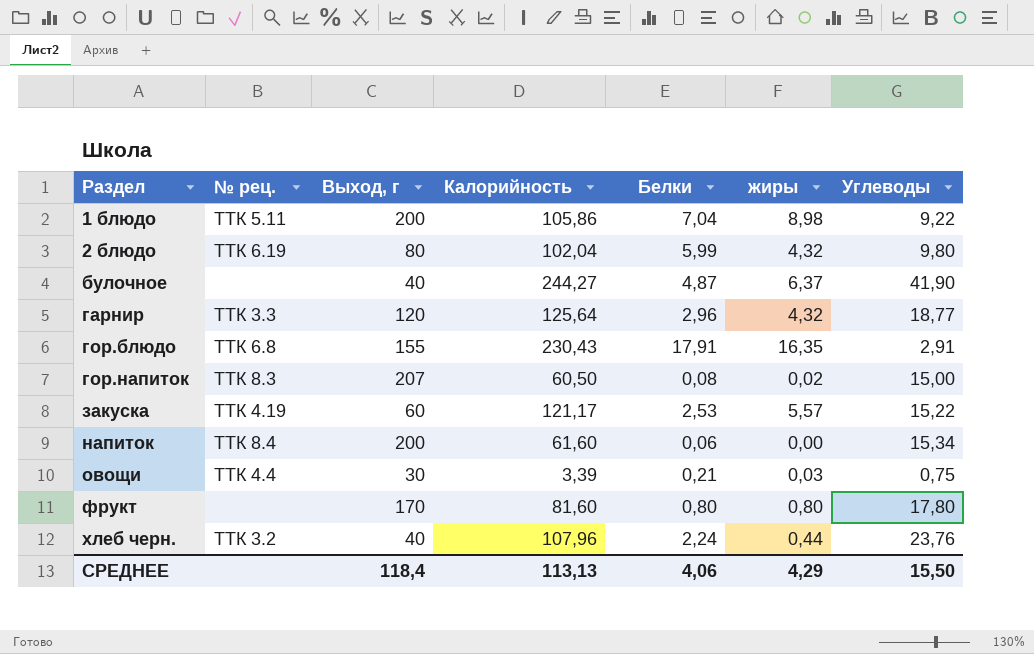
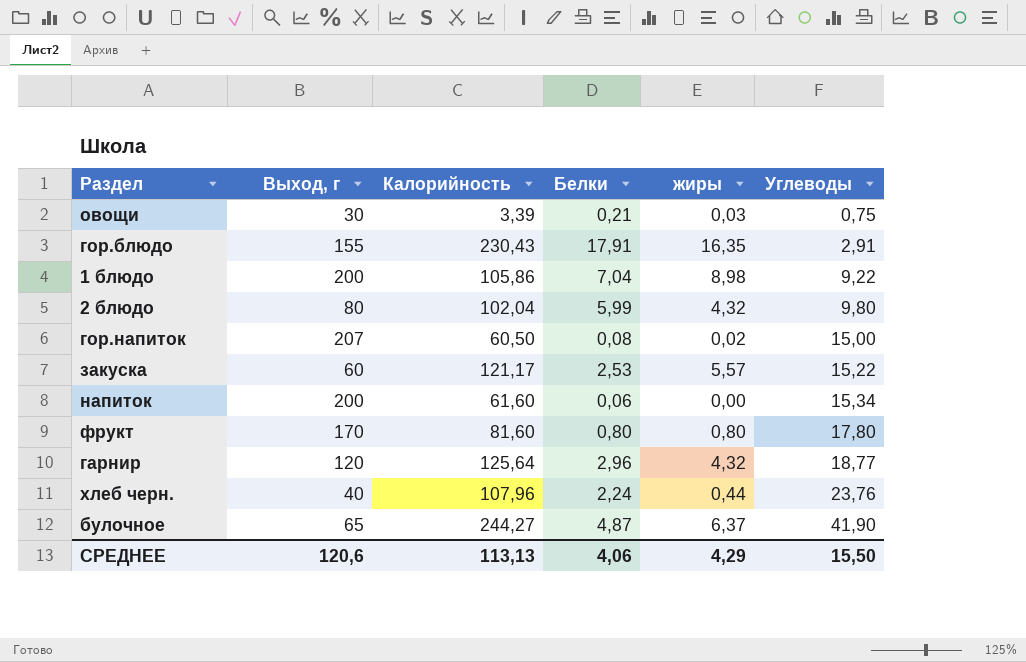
row order: Раздел ascending -> Углеводы ascending
column № рец. | position: 2 -> none
булочное | Выход, г: 40 -> 65
СРЕДНЕЕ | Выход, г: 118,4 -> 120,6

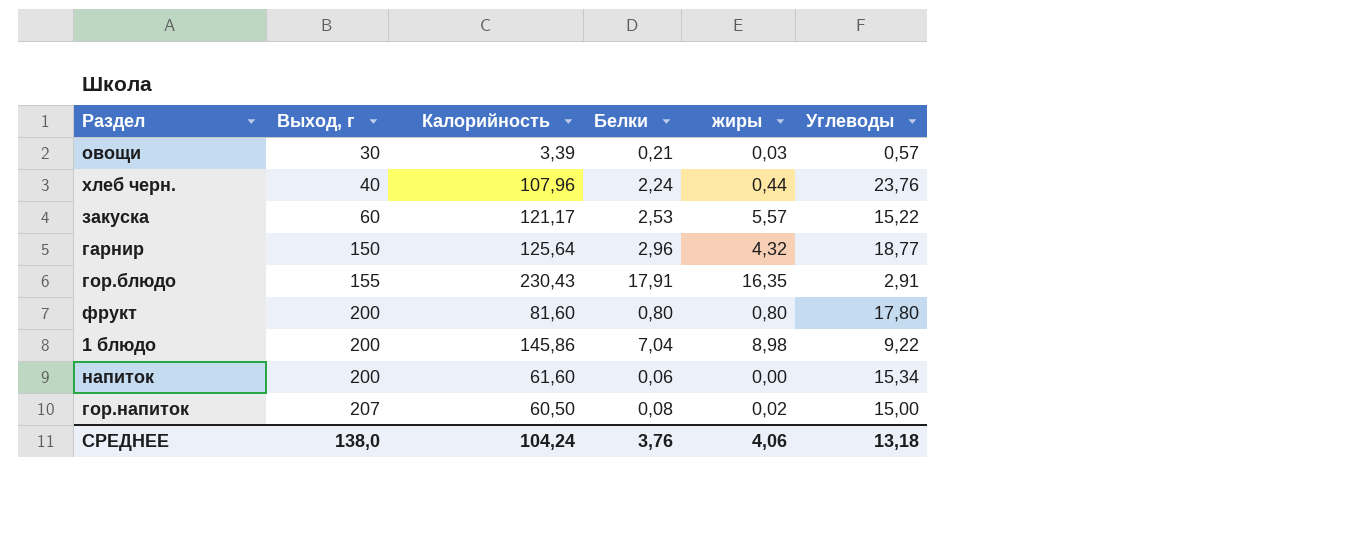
row order: Углеводы ascending -> Выход, г ascending
row 2 блюдо: 80 | 102,04 | 5,99 | 4,32 | 9,80 -> none
row булочное: 65 | 244,27 | 4,87 | 6,37 | 41,90 -> none
овощи | Углеводы: 0,75 -> 0,57
гарнир | Выход, г: 120 -> 150
фрукт | Выход, г: 170 -> 200
1 блюдо | Калорийность: 105,86 -> 145,86
СРЕДНЕЕ | Выход, г: 120,6 -> 138,0
СРЕДНЕЕ | Калорийность: 113,13 -> 104,24
СРЕДНЕЕ | Белки: 4,06 -> 3,76
СРЕДНЕЕ | жиры: 4,29 -> 4,06
СРЕДНЕЕ | Углеводы: 15,50 -> 13,18

